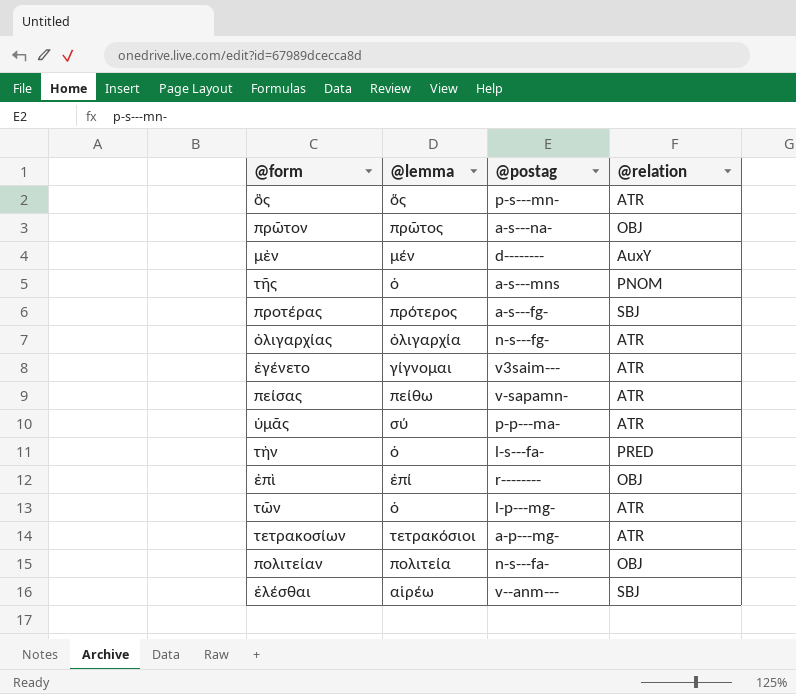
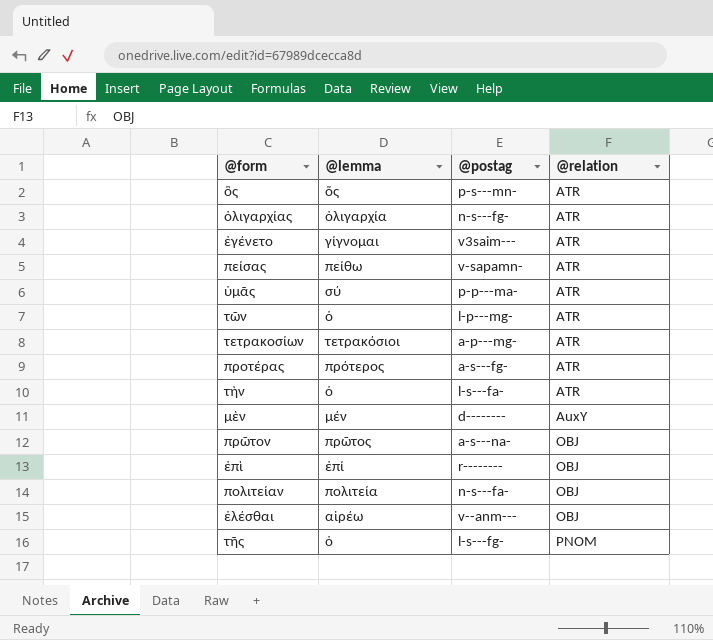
row order: none -> @relation ascending
προτέρας | @relation: SBJ -> ATR
τὴν | @relation: PRED -> ATR
ἑλέσθαι | @relation: SBJ -> OBJ
τῆς | @postag: a-s---mns -> l-s---fg-

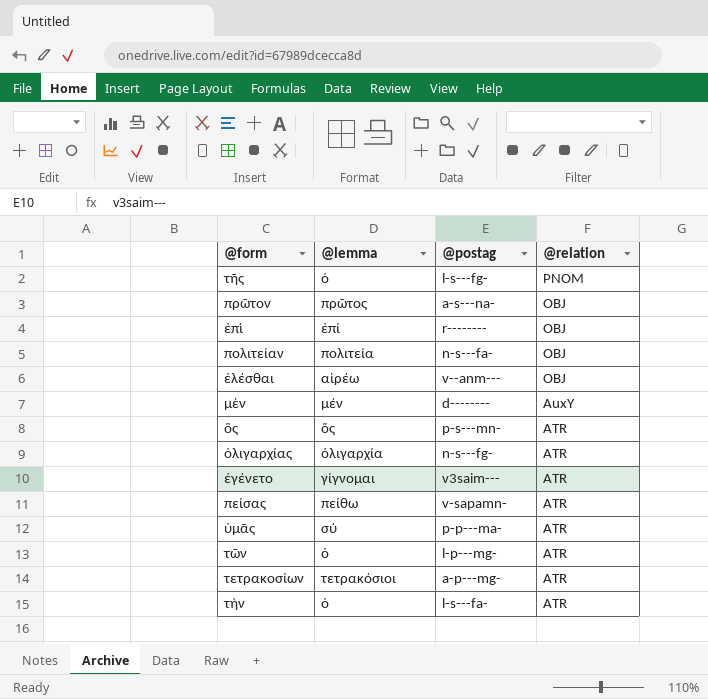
row order: @relation ascending -> @relation descending
row προτέρας: πρότερος | a-s---fg- | ATR -> none

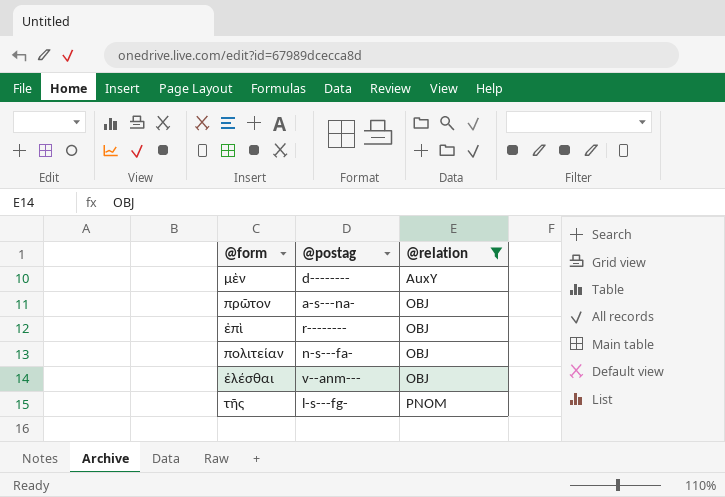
filter: none -> @relation != ATR
row order: @relation descending -> @relation ascending
column @lemma | position: 2 -> none

